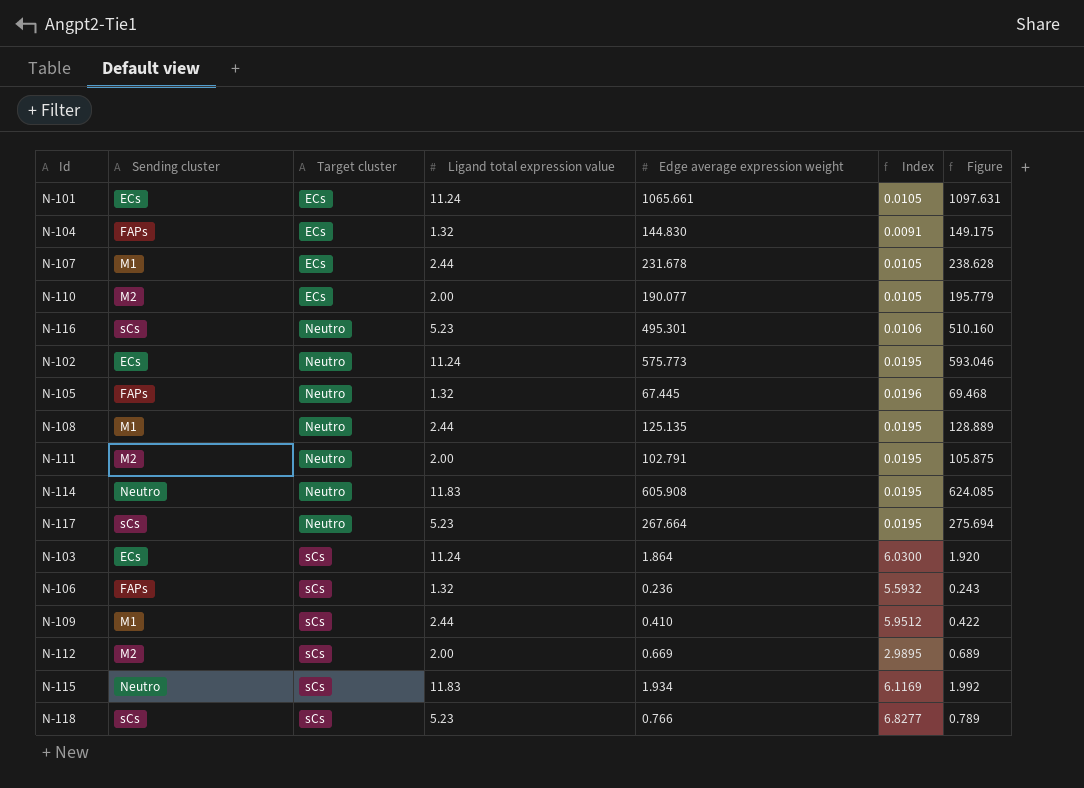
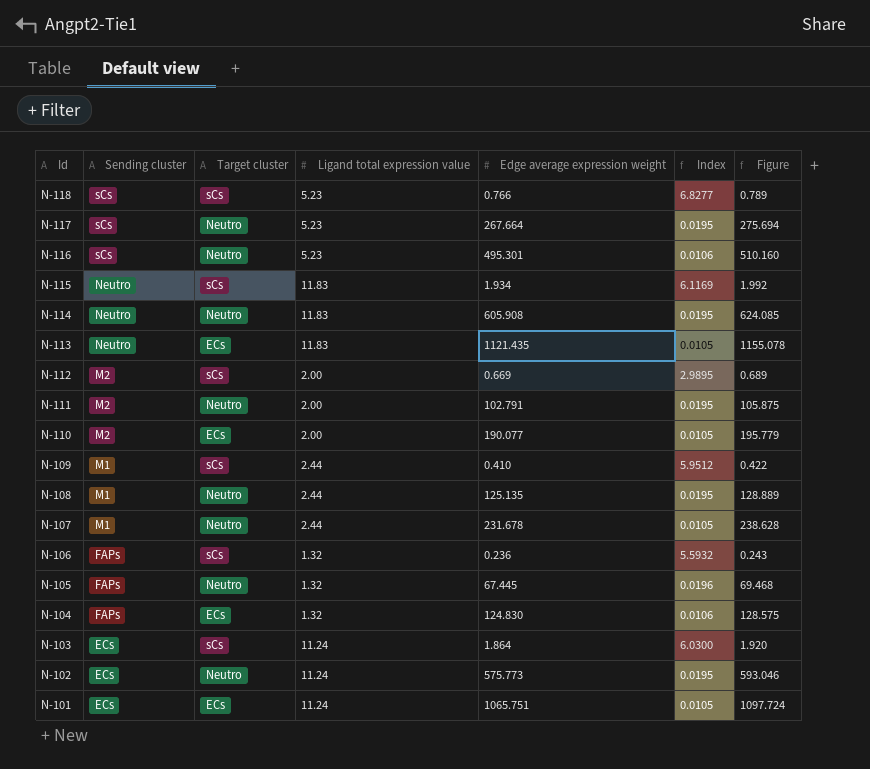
row order: Target cluster ascending -> Id descending
row N-113: none -> Neutro | ECs | 11.83 | 1121.435 | 0.0105 | 1155.078
N-107 | Target cluster: ECs -> Neutro
N-104 | Edge average expression weight: 144.830 -> 124.830
N-104 | Index: 0.0091 -> 0.0106
N-104 | Figure: 149.175 -> 128.575
N-101 | Edge average expression weight: 1065.661 -> 1065.751
N-101 | Figure: 1097.631 -> 1097.724

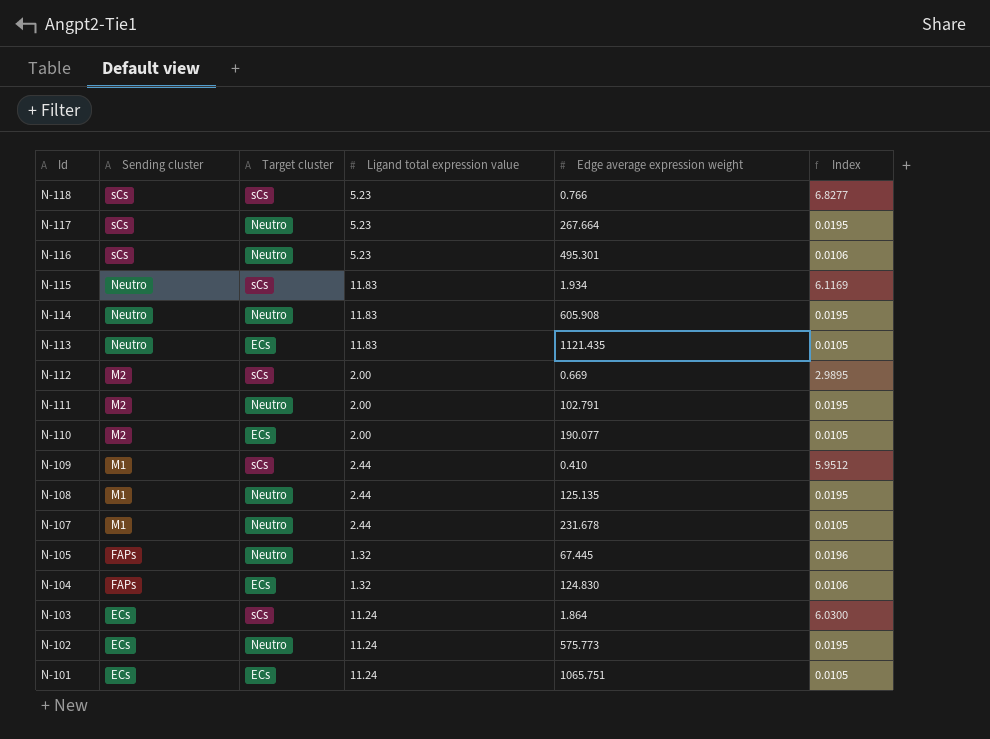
column Figure | formula: [Edge average expression weight] * 1.03 -> none
row N-106: FAPs | sCs | 1.32 | 0.236 | 5.5932 | 0.243 -> none

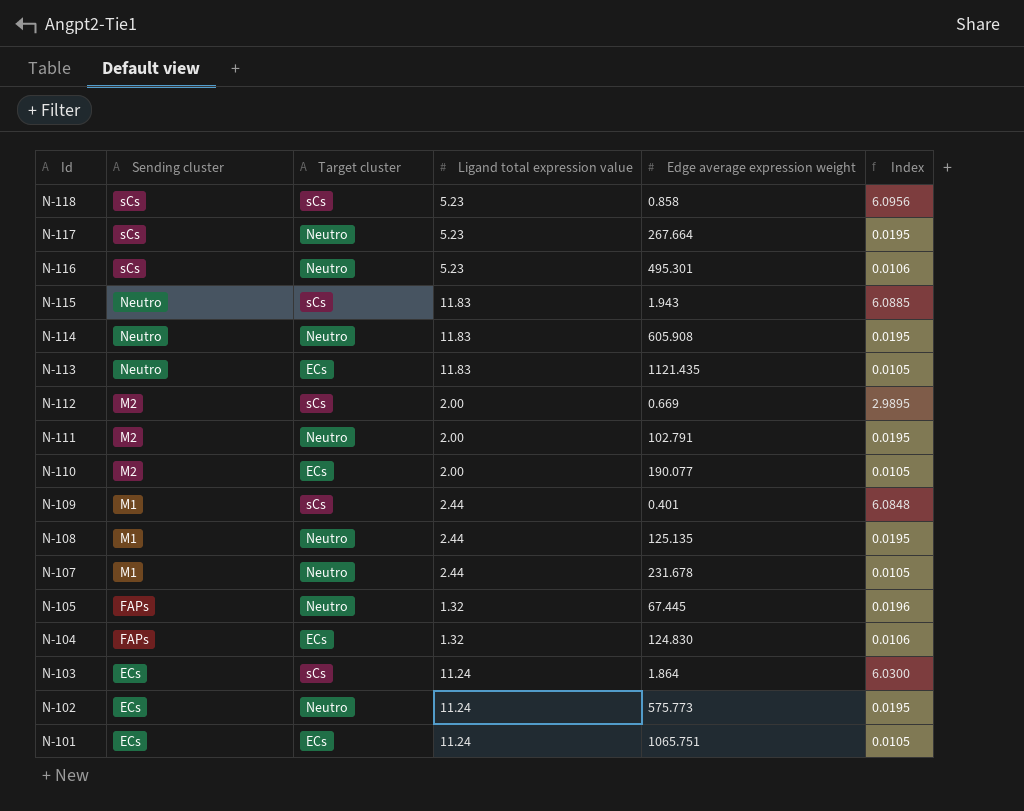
N-118 | Edge average expression weight: 0.766 -> 0.858
N-118 | Index: 6.8277 -> 6.0956
N-115 | Edge average expression weight: 1.934 -> 1.943
N-115 | Index: 6.1169 -> 6.0885
N-109 | Edge average expression weight: 0.410 -> 0.401
N-109 | Index: 5.9512 -> 6.0848

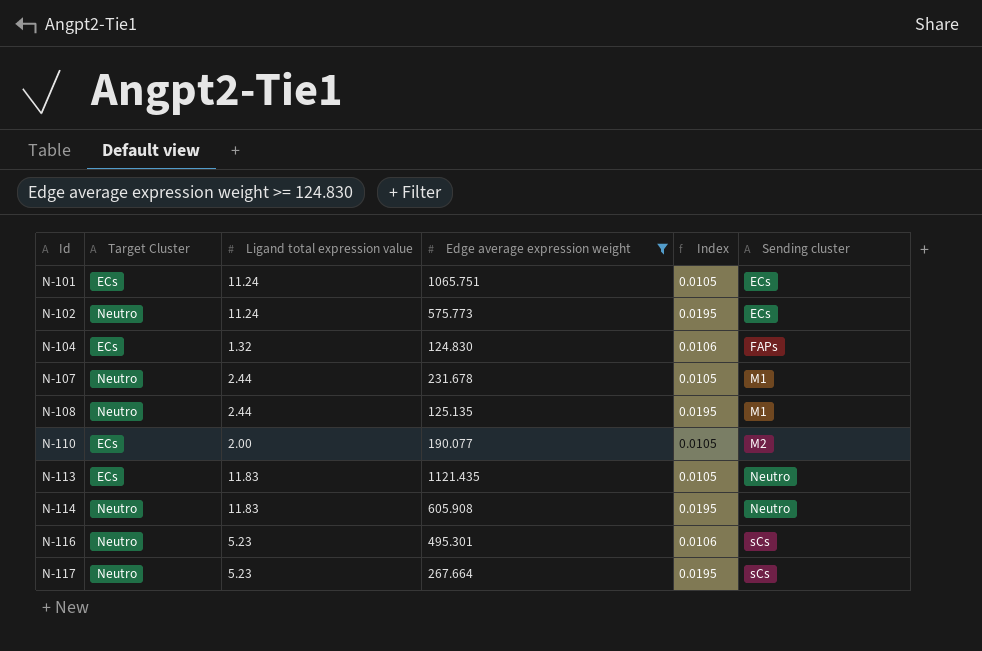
filter: none -> Edge average expression weight >= 124.830
row order: Id descending -> Id ascending
column name: Target cluster -> Target Cluster
column Sending cluster | position: 2 -> 6

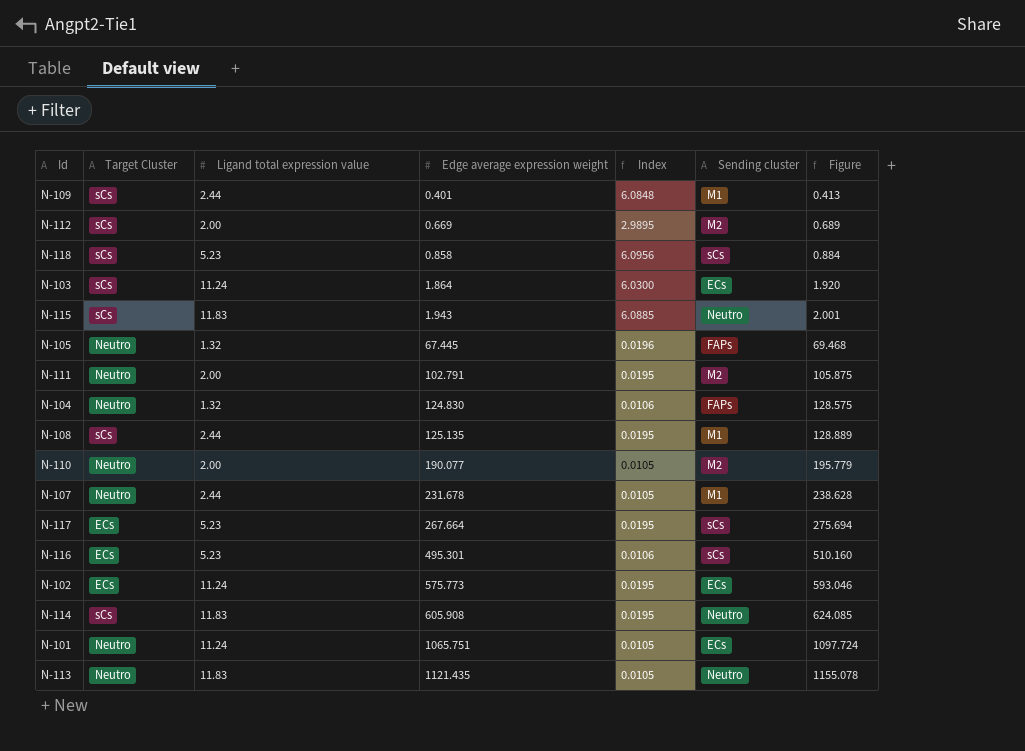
filter: Edge average expression weight >= 124.830 -> none
row order: Id ascending -> Edge average expression weight ascending
column Figure | formula: none -> [Edge average expression weight] * 1.03
N-104 | Target Cluster: ECs -> Neutro
N-108 | Target Cluster: Neutro -> sCs
N-110 | Target Cluster: ECs -> Neutro
N-117 | Target Cluster: Neutro -> ECs
N-116 | Target Cluster: Neutro -> ECs
N-102 | Target Cluster: Neutro -> ECs
N-114 | Target Cluster: Neutro -> sCs
N-101 | Target Cluster: ECs -> Neutro
N-113 | Target Cluster: ECs -> Neutro

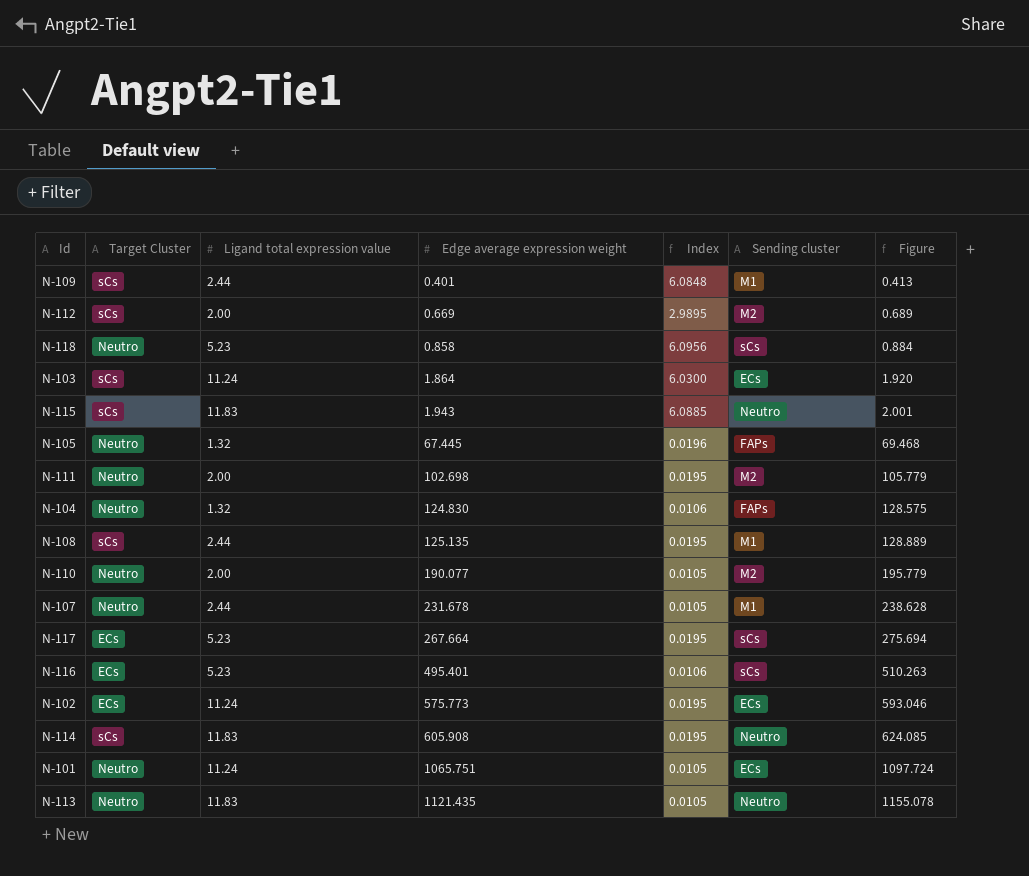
N-118 | Target Cluster: sCs -> Neutro
N-111 | Edge average expression weight: 102.791 -> 102.698
N-111 | Figure: 105.875 -> 105.779
N-116 | Edge average expression weight: 495.301 -> 495.401
N-116 | Figure: 510.160 -> 510.263

